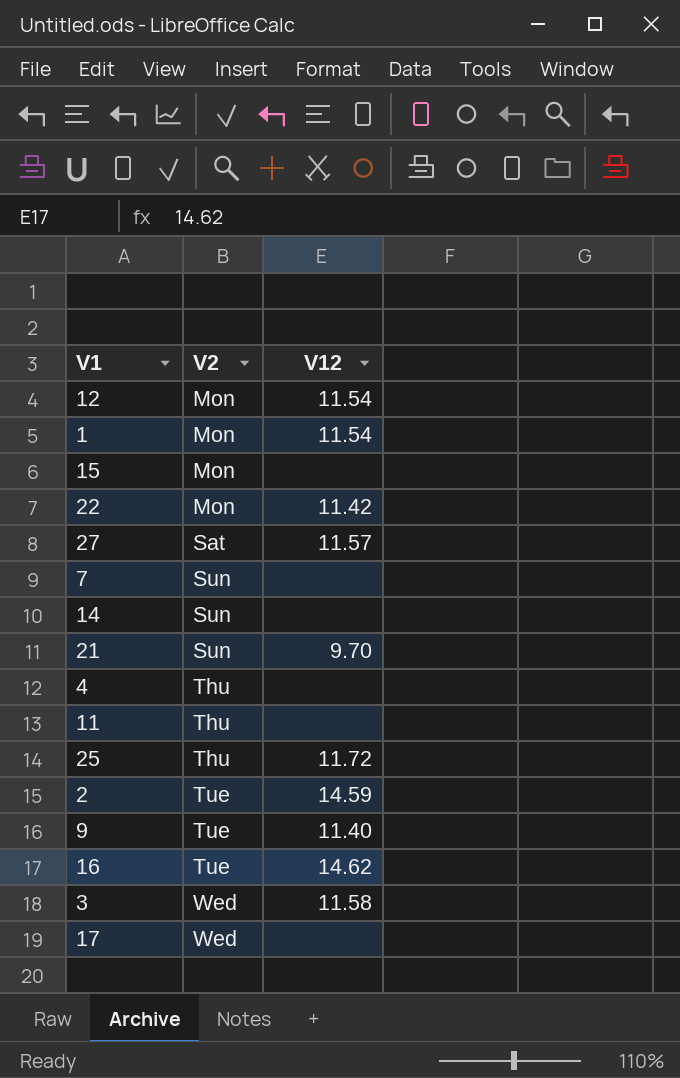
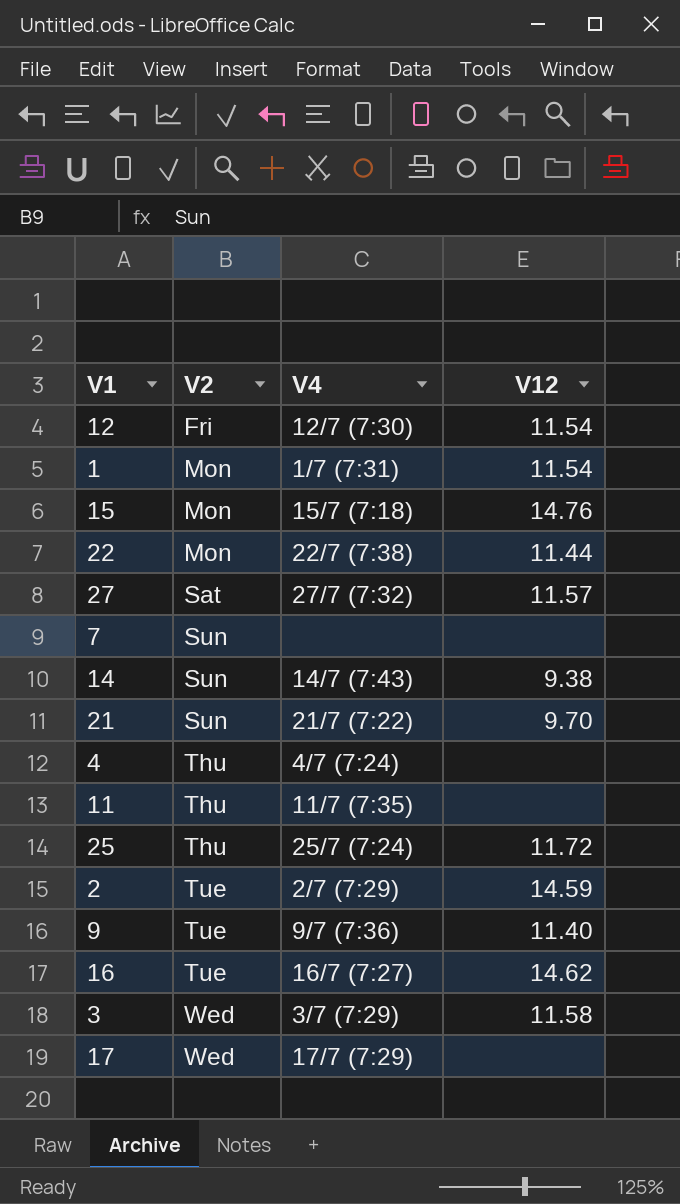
column V4 | position: none -> 3
12 | V2: Mon -> Fri
15 | V12: none -> 14.76
22 | V12: 11.42 -> 11.44
14 | V12: none -> 9.38

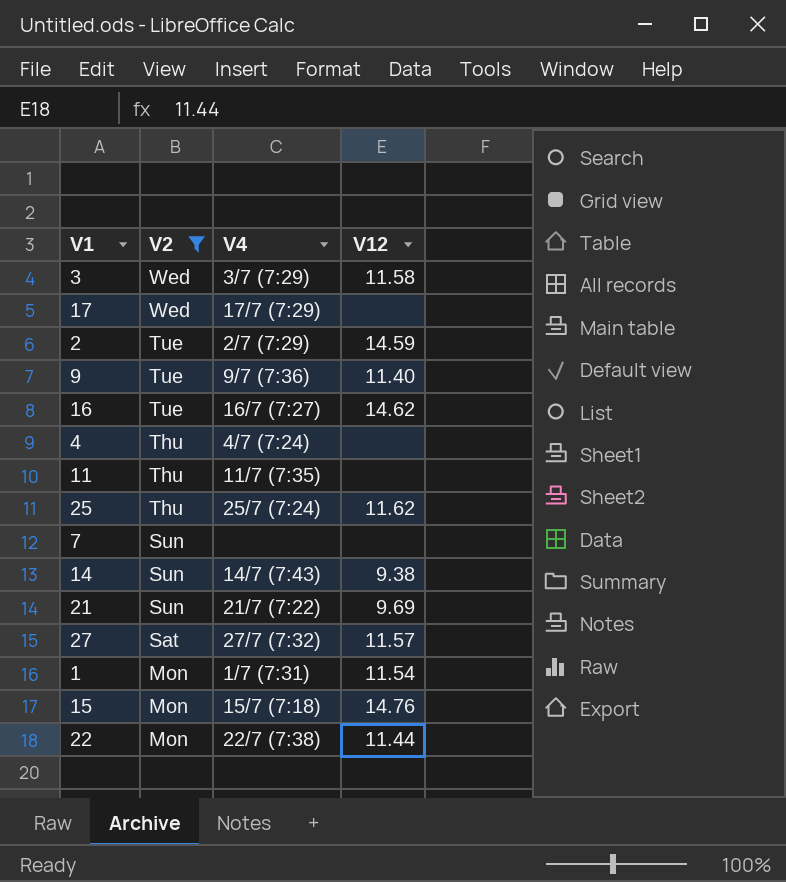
filter: none -> V2 != Fri
row order: V2 ascending -> V2 descending
25 | V12: 11.72 -> 11.62
21 | V12: 9.70 -> 9.69

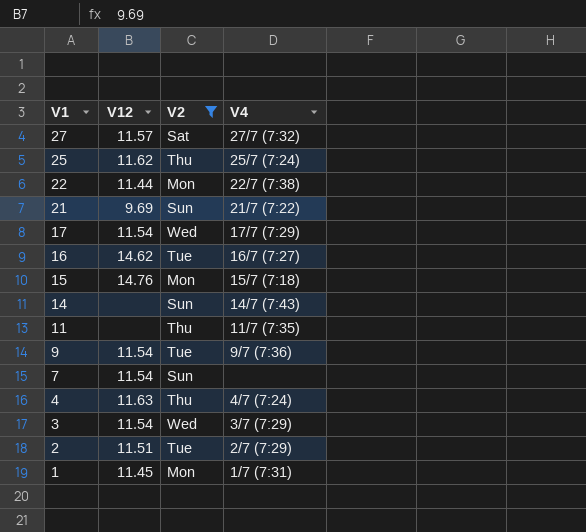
row order: V2 descending -> V1 descending
column V12 | position: 4 -> 2
17 | V12: none -> 11.54
14 | V12: 9.38 -> none
9 | V12: 11.40 -> 11.54
7 | V12: none -> 11.54
4 | V12: none -> 11.63
3 | V12: 11.58 -> 11.54
2 | V12: 14.59 -> 11.51
1 | V12: 11.54 -> 11.45

